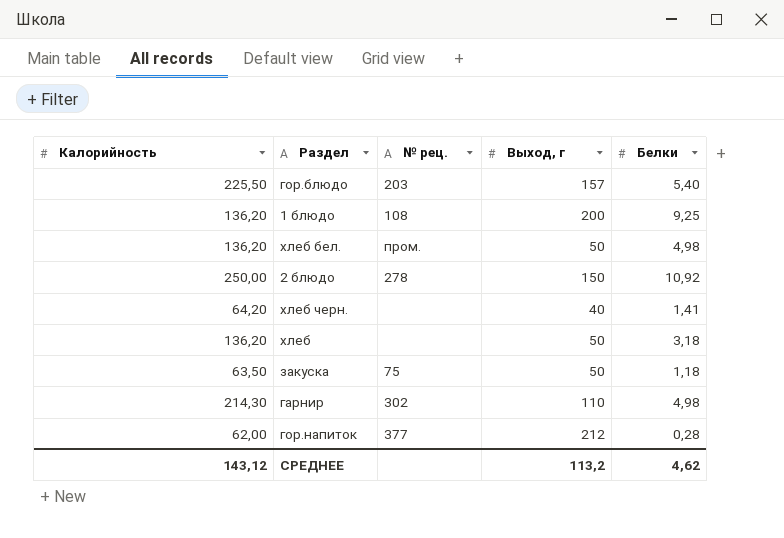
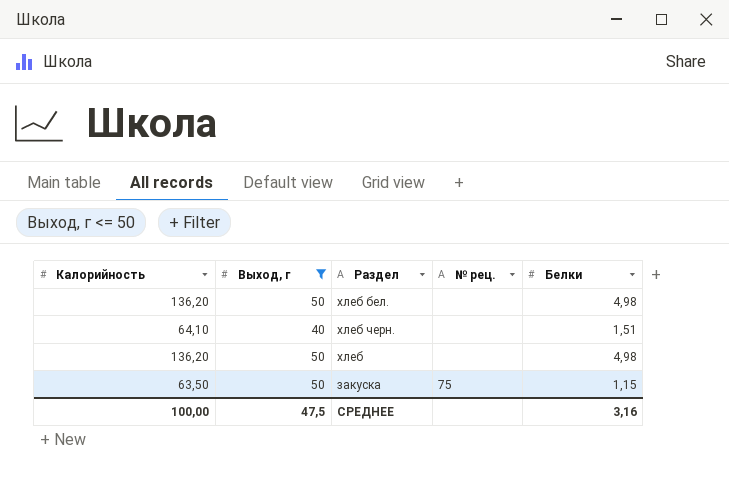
filter: none -> Выход, г <= 50
column Выход, г | position: 4 -> 2
хлеб бел. | № рец.: пром. -> none
хлеб черн. | Калорийность: 64,20 -> 64,10
хлеб черн. | Белки: 1,41 -> 1,51
хлеб | Белки: 3,18 -> 4,98
закуска | Белки: 1,18 -> 1,15
СРЕДНЕЕ | Калорийность: 143,12 -> 100,00
СРЕДНЕЕ | Выход, г: 113,2 -> 47,5
СРЕДНЕЕ | Белки: 4,62 -> 3,16

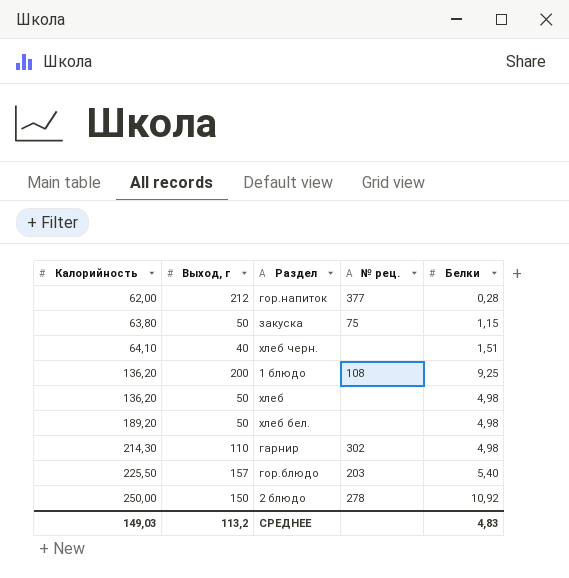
filter: Выход, г <= 50 -> none
row order: none -> Калорийность ascending
закуска | Калорийность: 63,50 -> 63,80
хлеб бел. | Калорийность: 136,20 -> 189,20
СРЕДНЕЕ | Калорийность: 100,00 -> 149,03
СРЕДНЕЕ | Выход, г: 47,5 -> 113,2
СРЕДНЕЕ | Белки: 3,16 -> 4,83

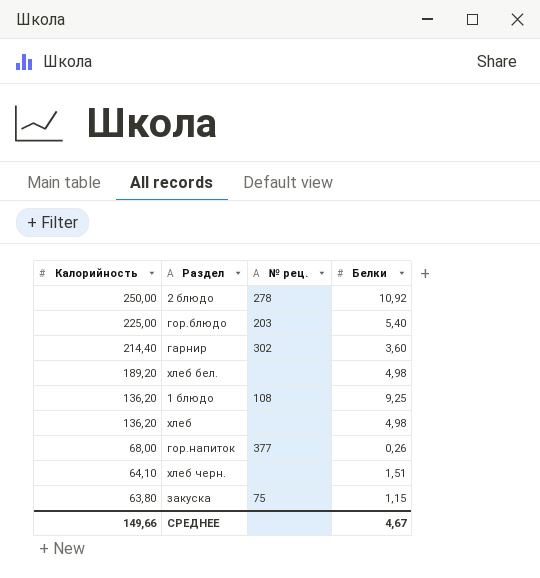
row order: Калорийность ascending -> Калорийность descending
column Выход, г | position: 2 -> none
гор.блюдо | Калорийность: 225,50 -> 225,00
гарнир | Калорийность: 214,30 -> 214,40
гарнир | Белки: 4,98 -> 3,60
гор.напиток | Калорийность: 62,00 -> 68,00
гор.напиток | Белки: 0,28 -> 0,26
СРЕДНЕЕ | Калорийность: 149,03 -> 149,66
СРЕДНЕЕ | Белки: 4,83 -> 4,67

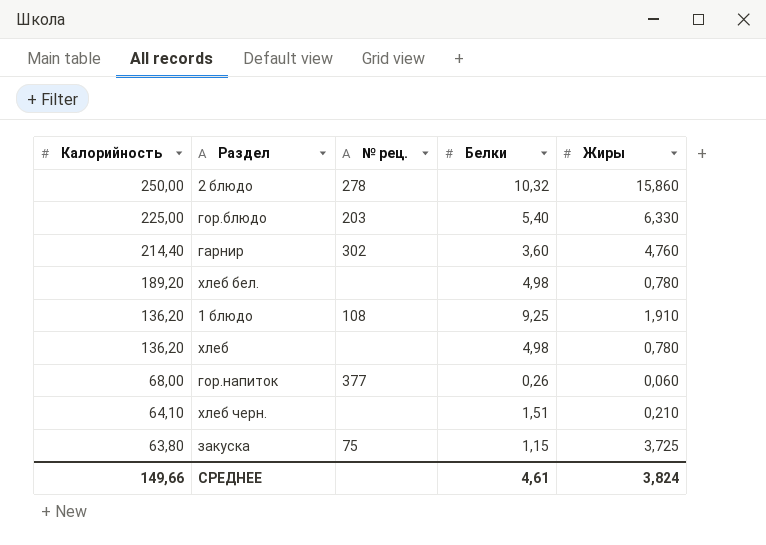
column Жиры | position: none -> 5
2 блюдо | Белки: 10,92 -> 10,32
СРЕДНЕЕ | Белки: 4,67 -> 4,61

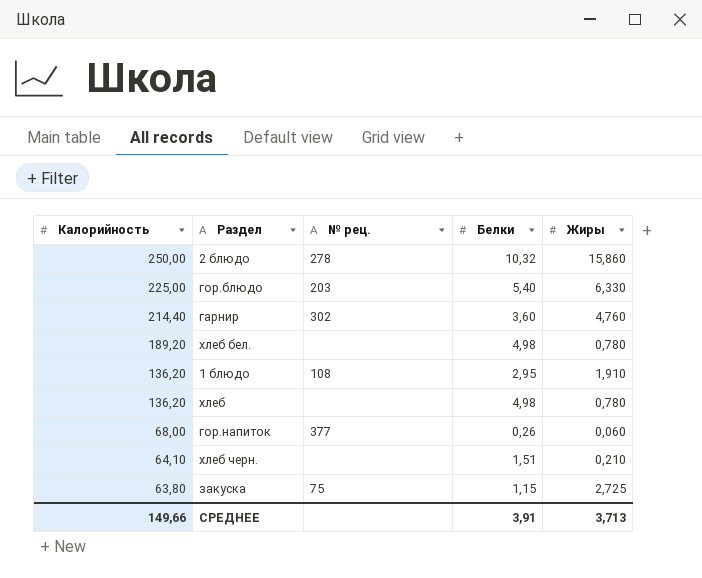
1 блюдо | Белки: 9,25 -> 2,95
закуска | Жиры: 3,725 -> 2,725
СРЕДНЕЕ | Белки: 4,61 -> 3,91
СРЕДНЕЕ | Жиры: 3,824 -> 3,713

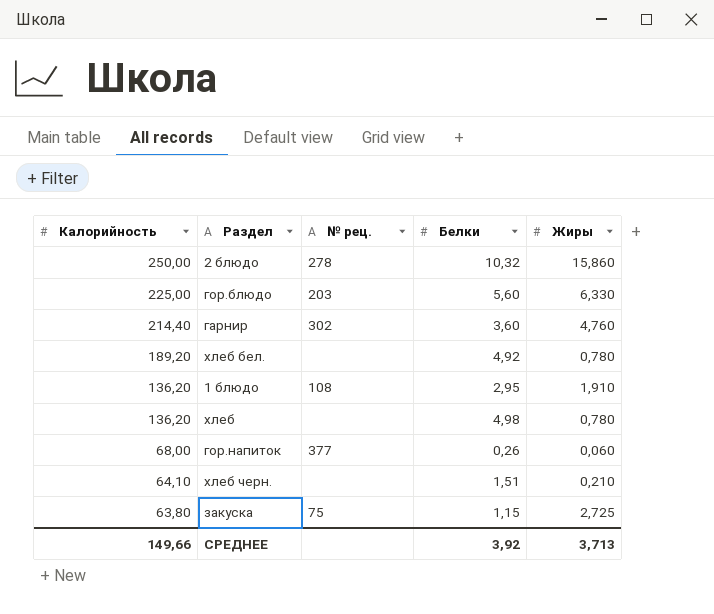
гор.блюдо | Белки: 5,40 -> 5,60
хлеб бел. | Белки: 4,98 -> 4,92
СРЕДНЕЕ | Белки: 3,91 -> 3,92

